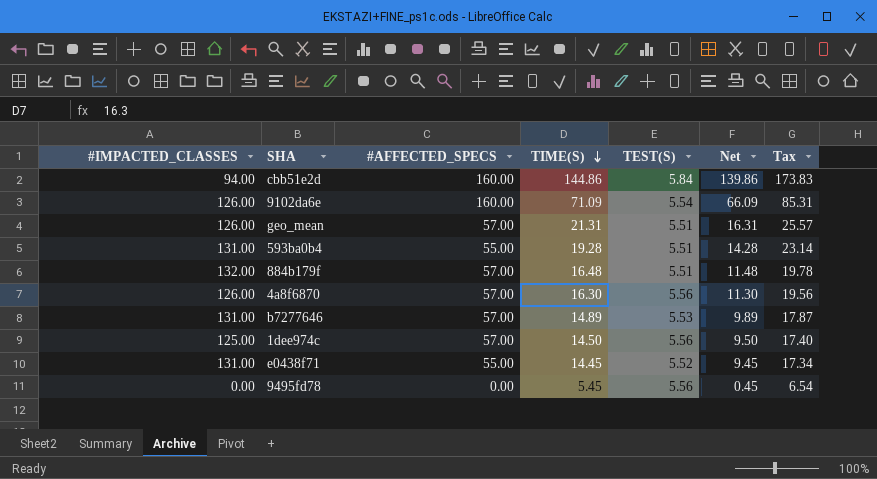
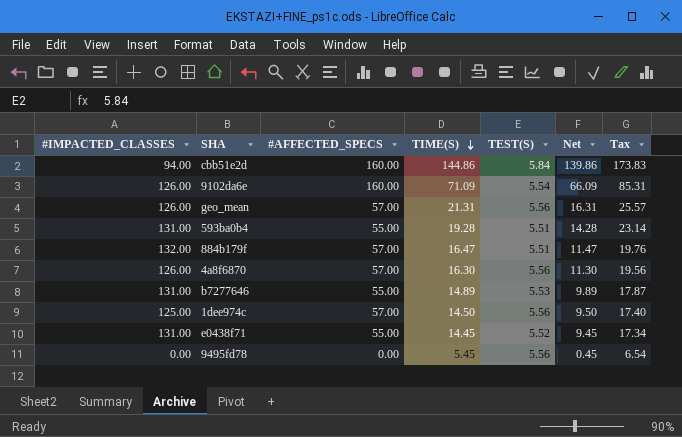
geo_mean | TEST(S): 5.51 -> 5.56
884b179f | TIME(S): 16.48 -> 16.47
884b179f | Net: 11.48 -> 11.47
884b179f | Tax: 19.78 -> 19.76
b7277646 | #AFFECTED_SPECS: 57.00 -> 55.00

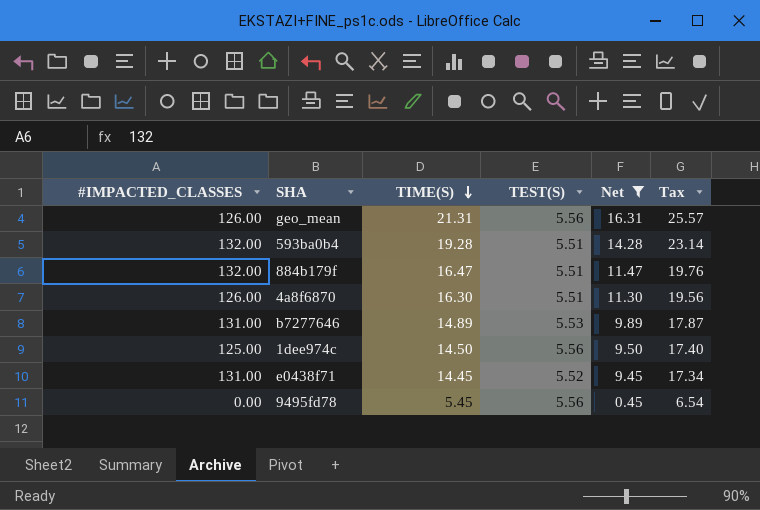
filter: none -> Net <= 16.31
column #AFFECTED_SPECS | position: 3 -> none
593ba0b4 | #IMPACTED_CLASSES: 131.00 -> 132.00
4a8f6870 | TEST(S): 5.56 -> 5.51

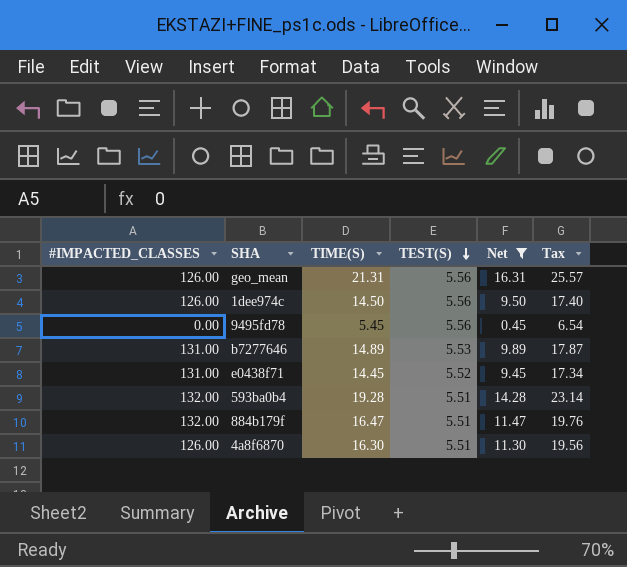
row order: TIME(S) descending -> TEST(S) descending
1dee974c | #IMPACTED_CLASSES: 125.00 -> 126.00

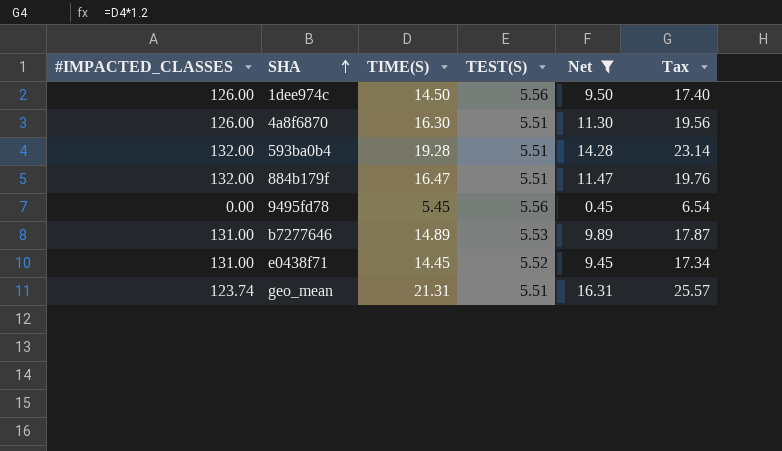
row order: TEST(S) descending -> SHA ascending
geo_mean | #IMPACTED_CLASSES: 126.00 -> 123.74
geo_mean | TEST(S): 5.56 -> 5.51

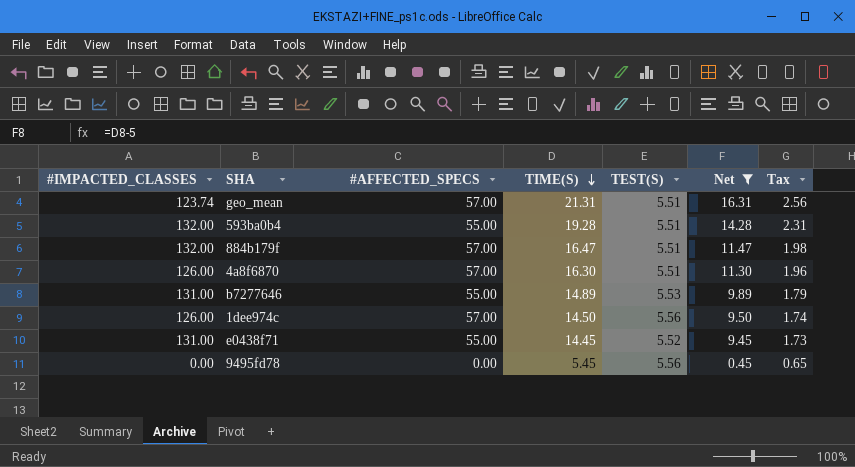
row order: SHA ascending -> TIME(S) descending
column #AFFECTED_SPECS | position: none -> 3
column Tax | formula: [TIME(S)] * 1.2 -> [TIME(S)] * 0.12

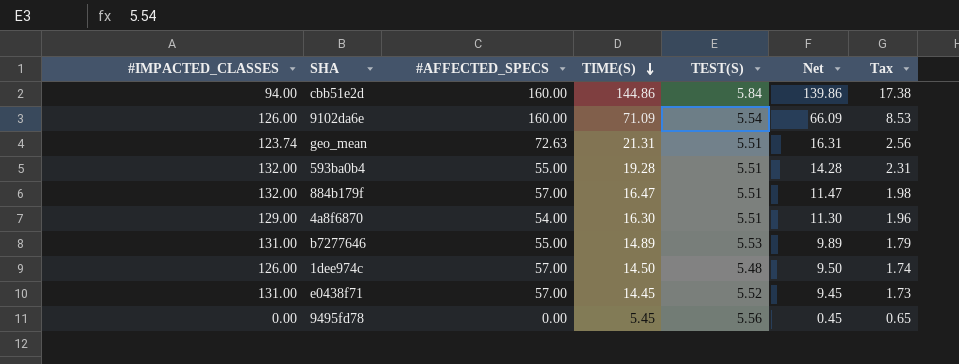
filter: Net <= 16.31 -> none
geo_mean | #AFFECTED_SPECS: 57.00 -> 72.63
4a8f6870 | #IMPACTED_CLASSES: 126.00 -> 129.00
4a8f6870 | #AFFECTED_SPECS: 57.00 -> 54.00
1dee974c | TEST(S): 5.56 -> 5.48
e0438f71 | #AFFECTED_SPECS: 55.00 -> 57.00

